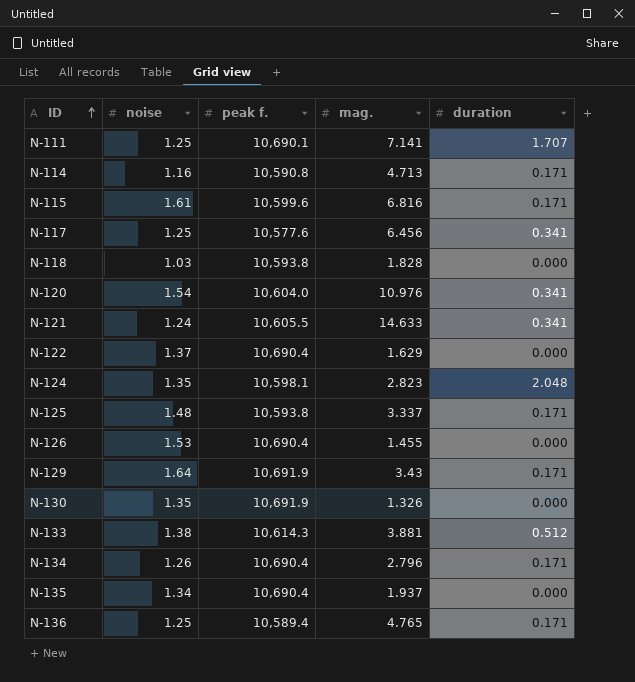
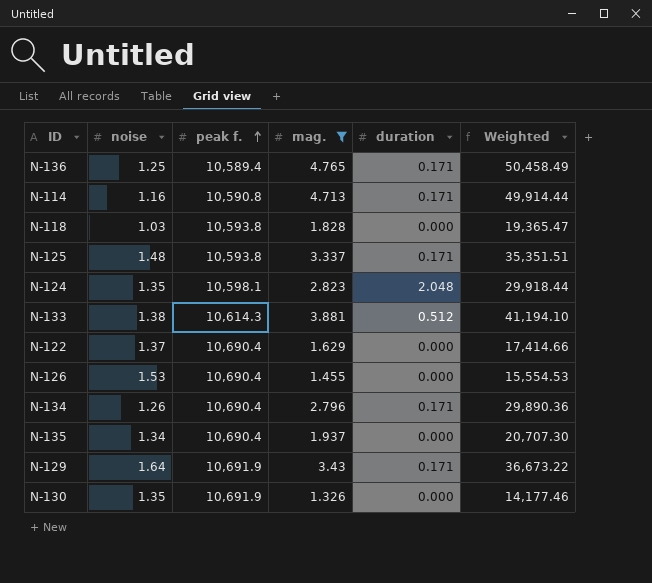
filter: none -> mag. <= 4.765
row order: ID ascending -> peak f. ascending
column Weighted | formula: none -> [peak f.] * [mag.]

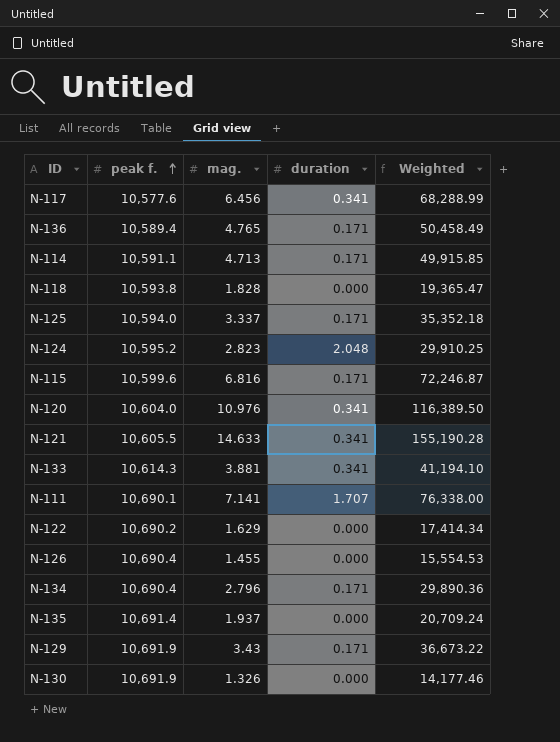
filter: mag. <= 4.765 -> none
column noise | position: 2 -> none
N-114 | peak f.: 10,590.8 -> 10,591.1
N-114 | Weighted: 49,914.44 -> 49,915.85
N-125 | peak f.: 10,593.8 -> 10,594.0
N-125 | Weighted: 35,351.51 -> 35,352.18
N-124 | peak f.: 10,598.1 -> 10,595.2
N-124 | Weighted: 29,918.44 -> 29,910.25
N-133 | duration: 0.512 -> 0.341
N-122 | peak f.: 10,690.4 -> 10,690.2
N-122 | Weighted: 17,414.66 -> 17,414.34
N-135 | peak f.: 10,690.4 -> 10,691.4
N-135 | Weighted: 20,707.30 -> 20,709.24

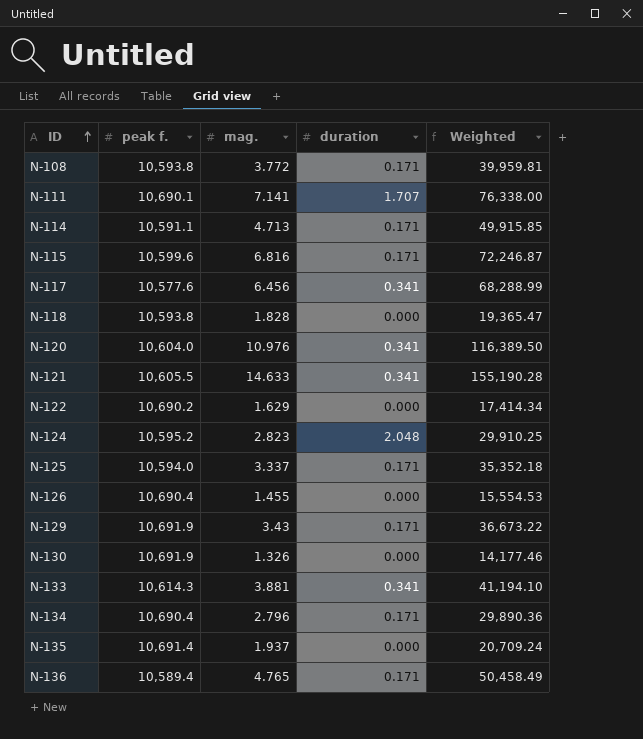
row order: peak f. ascending -> ID ascending
row N-108: none -> 10,593.8 | 3.772 | 0.171 | 39,959.81

